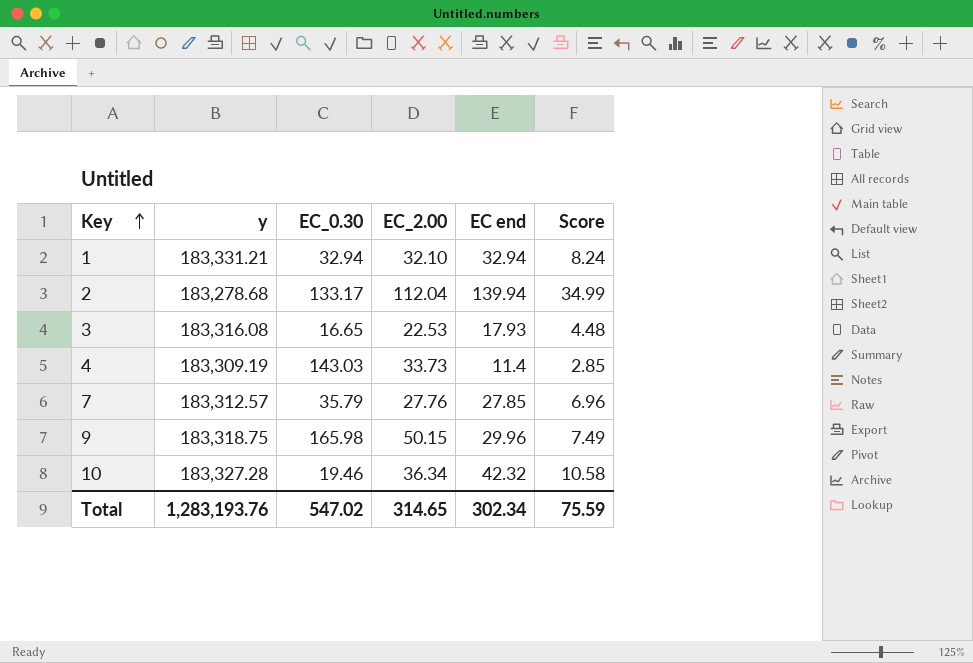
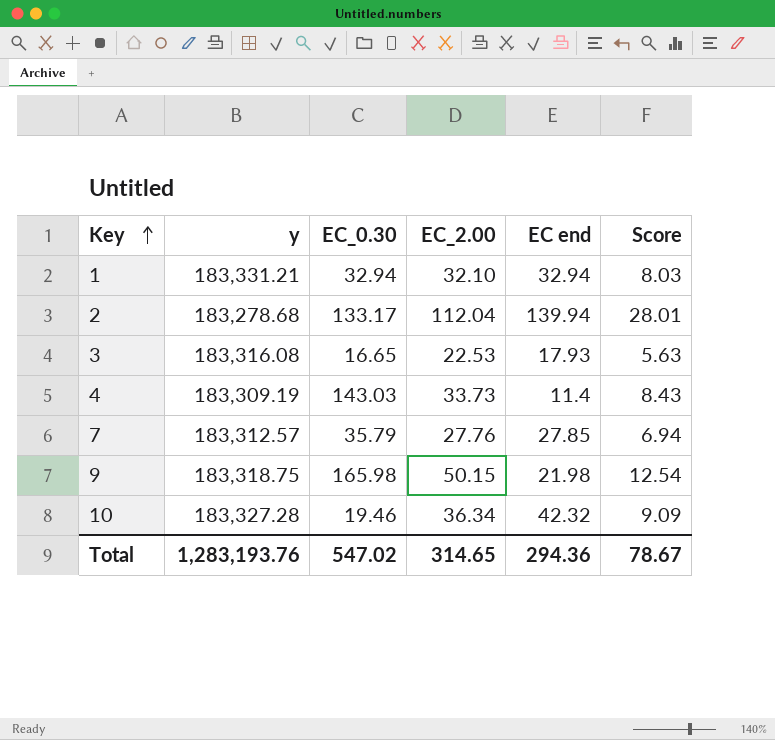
column Score | formula: [EC end] * 0.25 -> [EC_2.00] * 0.25
9 | EC end: 29.96 -> 21.98
Total | EC end: 302.34 -> 294.36
Total | Score: 75.59 -> 78.67

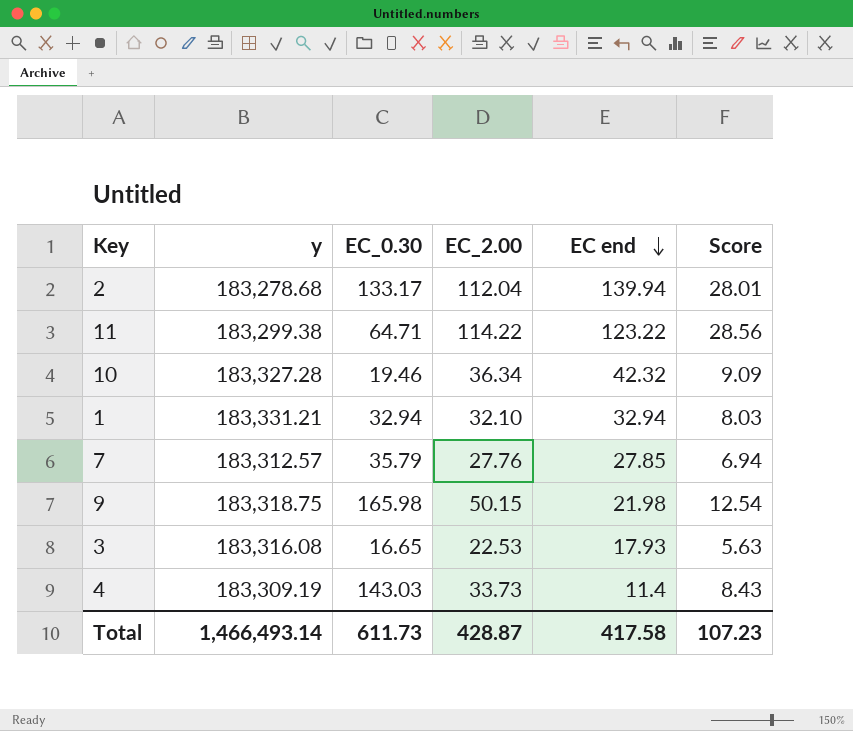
row order: Key ascending -> EC end descending
row 11: none -> 183,299.38 | 64.71 | 114.22 | 123.22 | 28.56
Total | y: 1,283,193.76 -> 1,466,493.14
Total | EC_0.30: 547.02 -> 611.73
Total | EC_2.00: 314.65 -> 428.87
Total | EC end: 294.36 -> 417.58
Total | Score: 78.67 -> 107.23

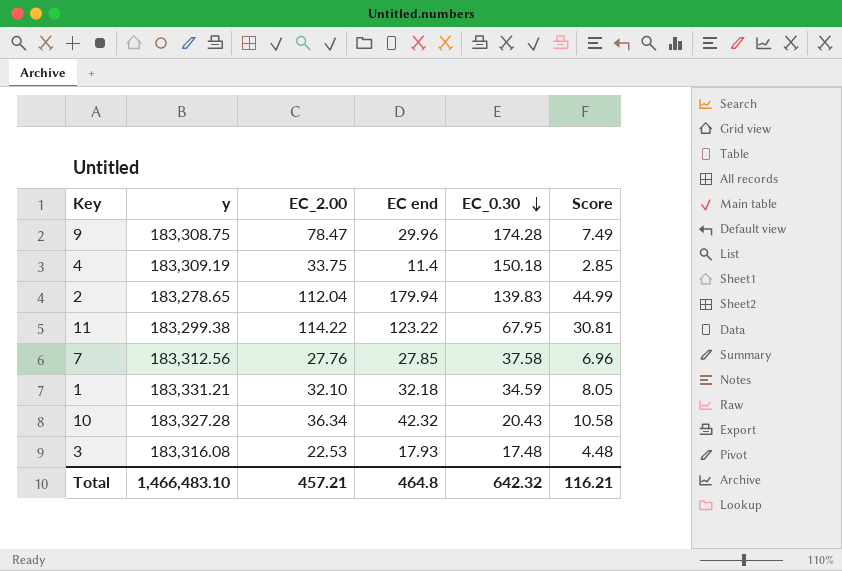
row order: EC end descending -> EC_0.30 descending
column EC_0.30 | position: 3 -> 5
column Score | formula: [EC_2.00] * 0.25 -> [EC end] * 0.25
9 | y: 183,318.75 -> 183,308.75
9 | EC_2.00: 50.15 -> 78.47
9 | EC end: 21.98 -> 29.96
9 | EC_0.30: 165.98 -> 174.28
4 | EC_2.00: 33.73 -> 33.75
4 | EC_0.30: 143.03 -> 150.18
2 | y: 183,278.68 -> 183,278.65
2 | EC end: 139.94 -> 179.94
2 | EC_0.30: 133.17 -> 139.83
11 | EC_0.30: 64.71 -> 67.95
7 | y: 183,312.57 -> 183,312.56
7 | EC_0.30: 35.79 -> 37.58
1 | EC end: 32.94 -> 32.18
1 | EC_0.30: 32.94 -> 34.59
10 | EC_0.30: 19.46 -> 20.43
3 | EC_0.30: 16.65 -> 17.48
Total | y: 1,466,493.14 -> 1,466,483.10
Total | EC_2.00: 428.87 -> 457.21
Total | EC end: 417.58 -> 464.8
Total | EC_0.30: 611.73 -> 642.32
Total | Score: 107.23 -> 116.21

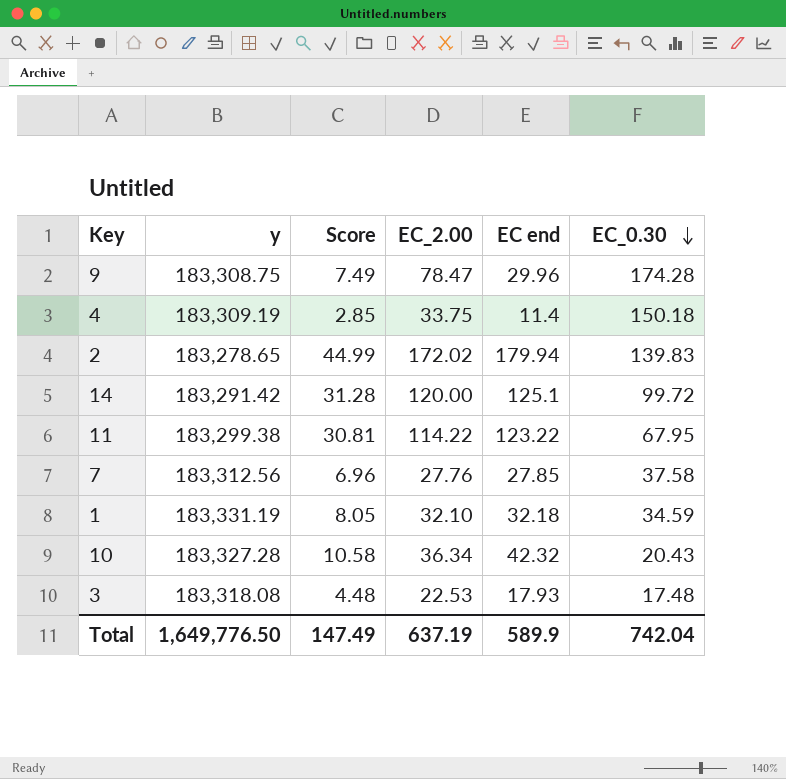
column Score | position: 6 -> 3
2 | EC_2.00: 112.04 -> 172.02
row 14: none -> 183,291.42 | 31.28 | 120.00 | 125.1 | 99.72
1 | y: 183,331.21 -> 183,331.19
3 | y: 183,316.08 -> 183,318.08
Total | y: 1,466,483.10 -> 1,649,776.50
Total | Score: 116.21 -> 147.49
Total | EC_2.00: 457.21 -> 637.19
Total | EC end: 464.8 -> 589.9
Total | EC_0.30: 642.32 -> 742.04

